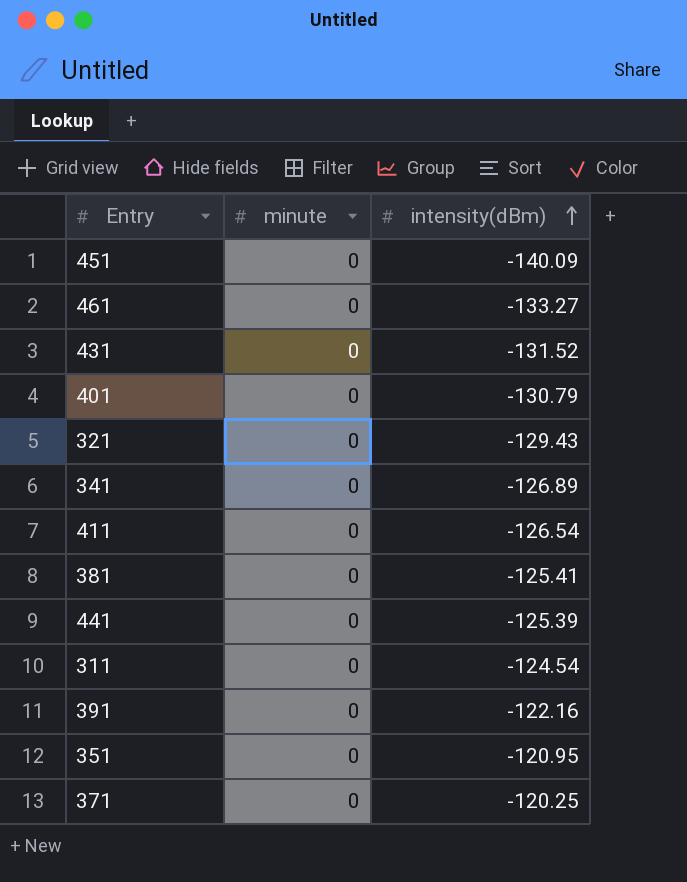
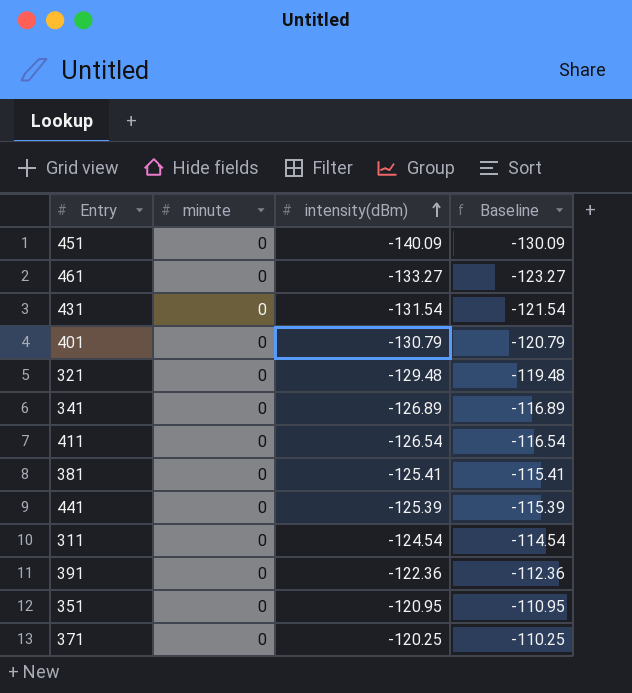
column Baseline | formula: none -> [intensity(dBm)] + 10
431 | intensity(dBm): -131.52 -> -131.54
321 | intensity(dBm): -129.43 -> -129.48
391 | intensity(dBm): -122.16 -> -122.36

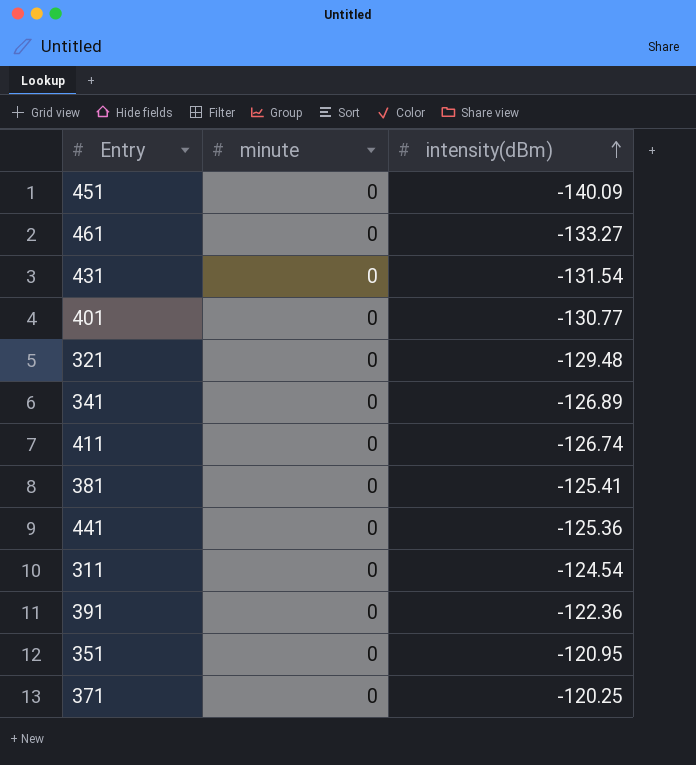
column Baseline | formula: [intensity(dBm)] + 10 -> none
401 | intensity(dBm): -130.79 -> -130.77
411 | intensity(dBm): -126.54 -> -126.74
441 | intensity(dBm): -125.39 -> -125.36

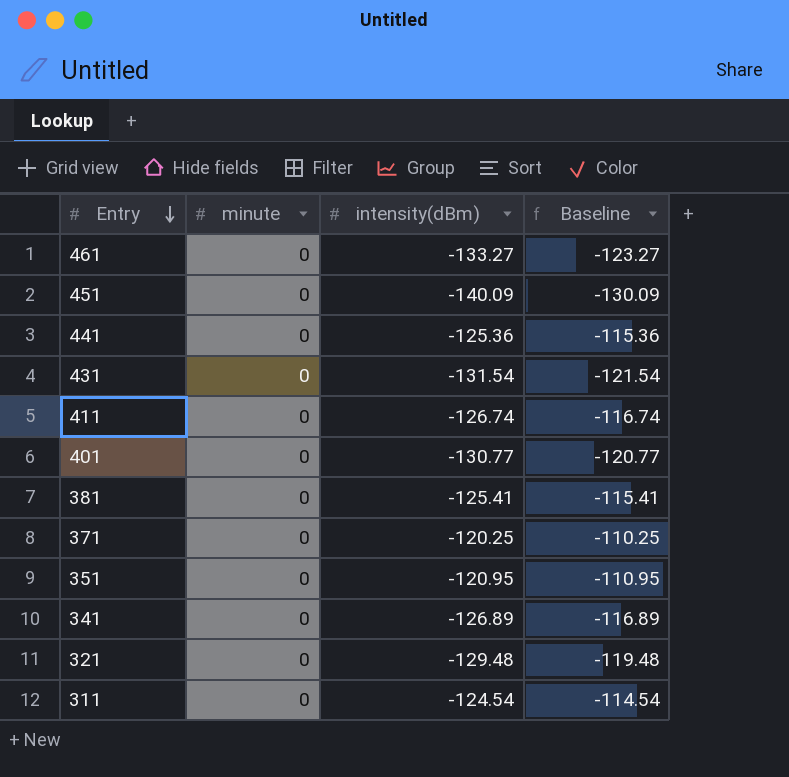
row order: intensity(dBm) ascending -> Entry descending
column Baseline | formula: none -> [intensity(dBm)] + 10
row 391: 0 | -122.36 -> none

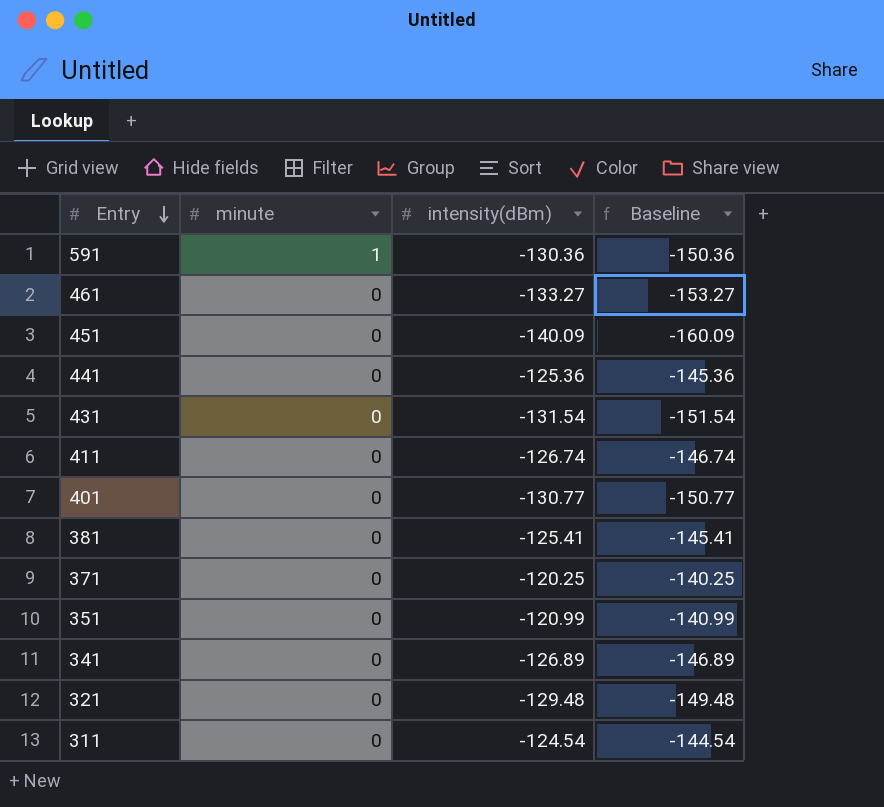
column Baseline | formula: [intensity(dBm)] + 10 -> [intensity(dBm)] - 20
row 591: none -> 1 | -130.36 | -150.36
351 | intensity(dBm): -120.95 -> -120.99

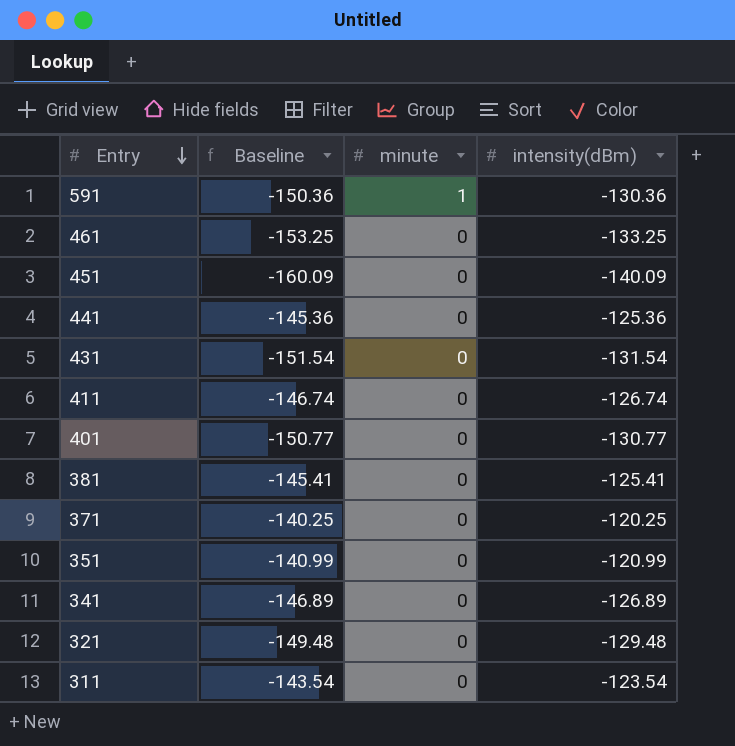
column Baseline | position: 4 -> 2
461 | Baseline: -153.27 -> -153.25
461 | intensity(dBm): -133.27 -> -133.25
311 | Baseline: -144.54 -> -143.54
311 | intensity(dBm): -124.54 -> -123.54

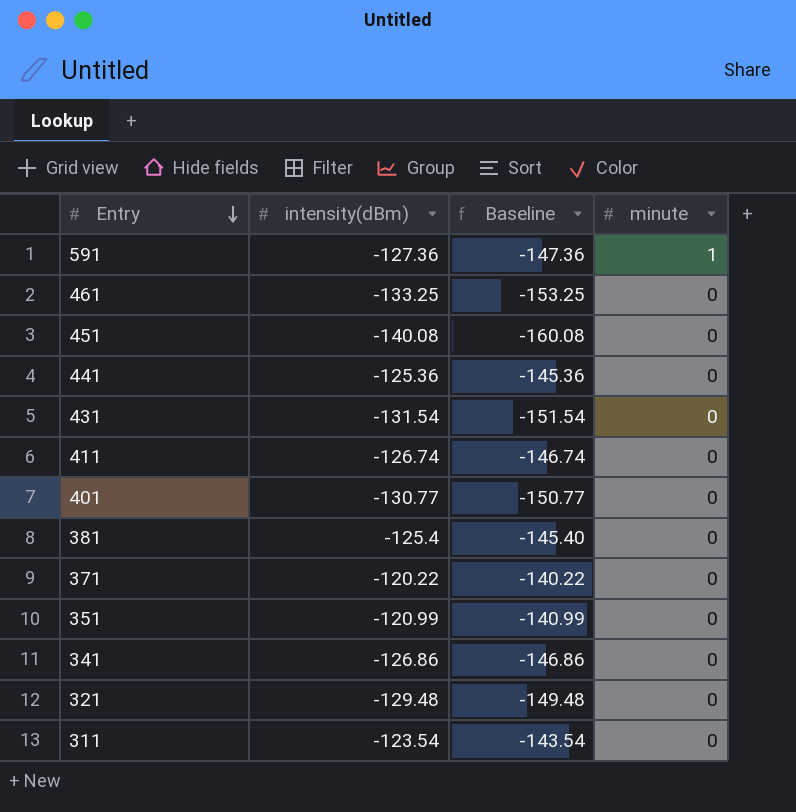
column intensity(dBm) | position: 4 -> 2
591 | intensity(dBm): -130.36 -> -127.36
591 | Baseline: -150.36 -> -147.36
451 | intensity(dBm): -140.09 -> -140.08
451 | Baseline: -160.09 -> -160.08
381 | intensity(dBm): -125.41 -> -125.4
381 | Baseline: -145.41 -> -145.40
371 | intensity(dBm): -120.25 -> -120.22
371 | Baseline: -140.25 -> -140.22
341 | intensity(dBm): -126.89 -> -126.86
341 | Baseline: -146.89 -> -146.86

